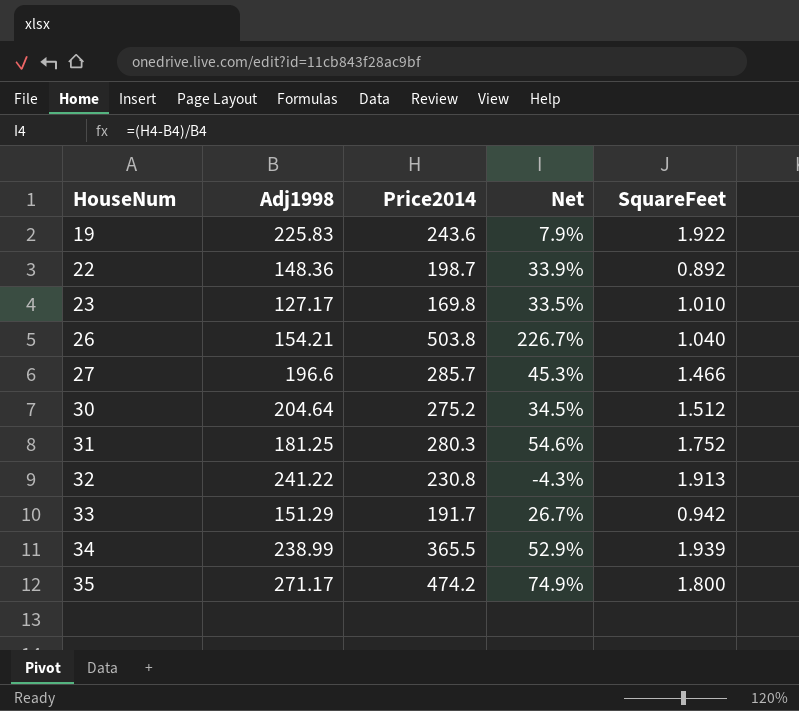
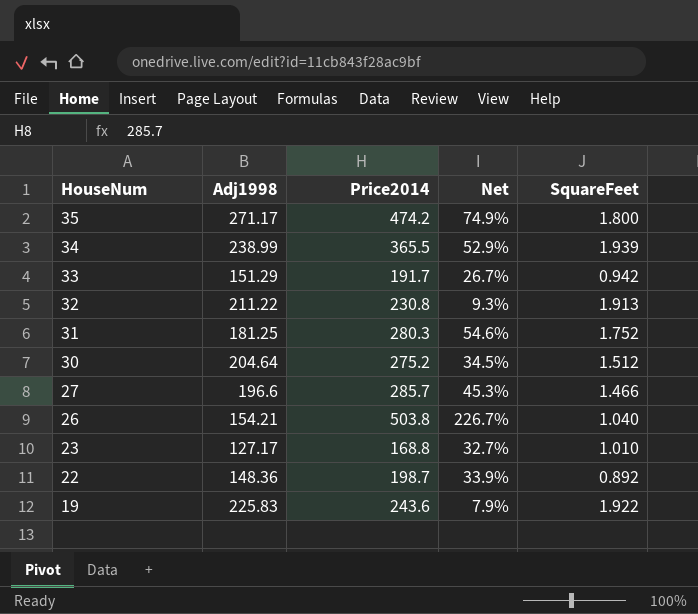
row order: HouseNum ascending -> HouseNum descending
32 | Adj1998: 241.22 -> 211.22
32 | Net: -4.3% -> 9.3%
23 | Price2014: 169.8 -> 168.8
23 | Net: 33.5% -> 32.7%

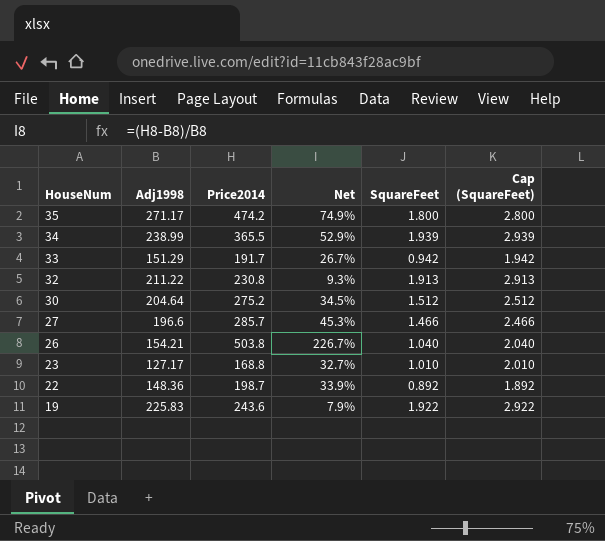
column Cap (SquareFeet) | formula: none -> [SquareFeet] + 1
row 31: 181.25 | 280.3 | 54.6% | 1.752 -> none

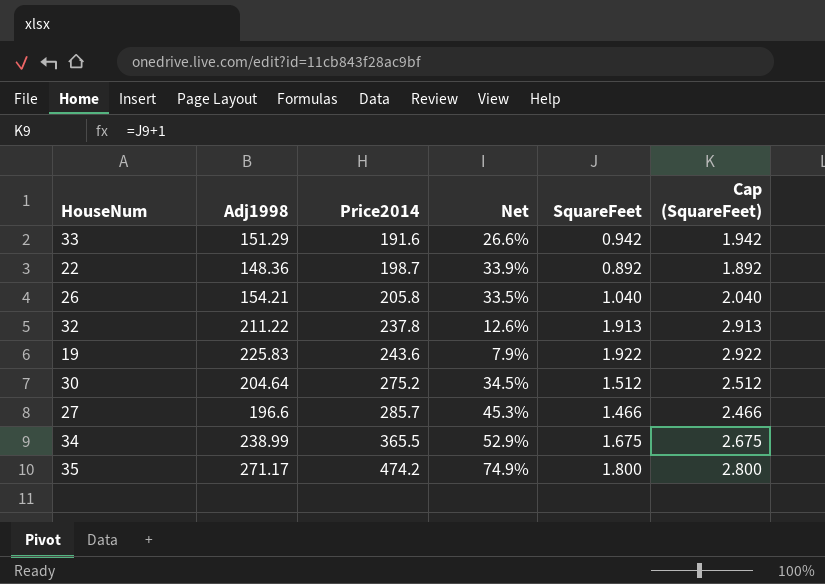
row order: HouseNum descending -> Price2014 ascending
row 23: 127.17 | 168.8 | 32.7% | 1.010 | 2.010 -> none
33 | Price2014: 191.7 -> 191.6
33 | Net: 26.7% -> 26.6%
26 | Price2014: 503.8 -> 205.8
26 | Net: 226.7% -> 33.5%
32 | Price2014: 230.8 -> 237.8
32 | Net: 9.3% -> 12.6%
34 | SquareFeet: 1.939 -> 1.675
34 | Cap (SquareFeet): 2.939 -> 2.675

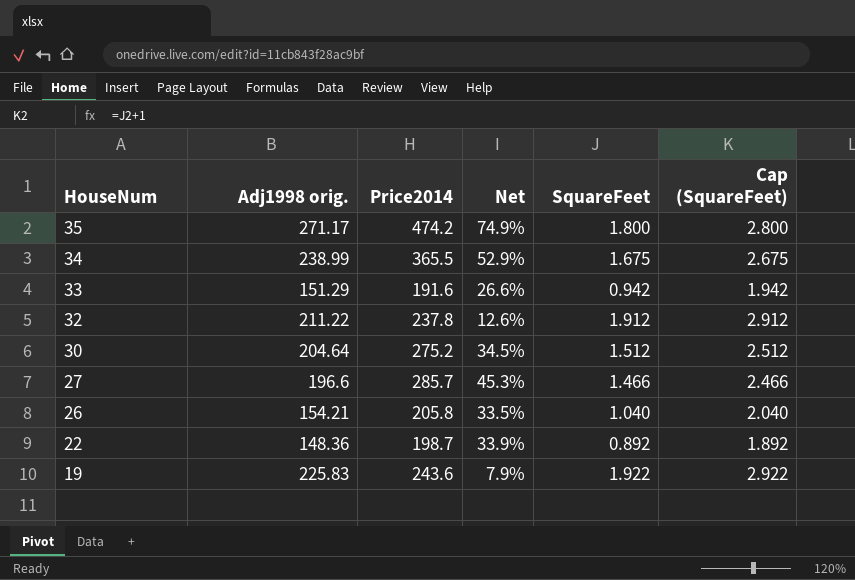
row order: Price2014 ascending -> HouseNum descending
column name: Adj1998 -> Adj1998 orig.
32 | SquareFeet: 1.913 -> 1.912
32 | Cap (SquareFeet): 2.913 -> 2.912

